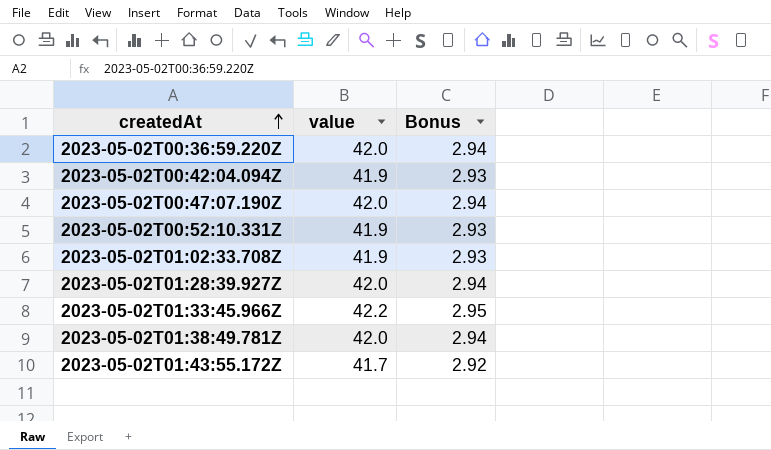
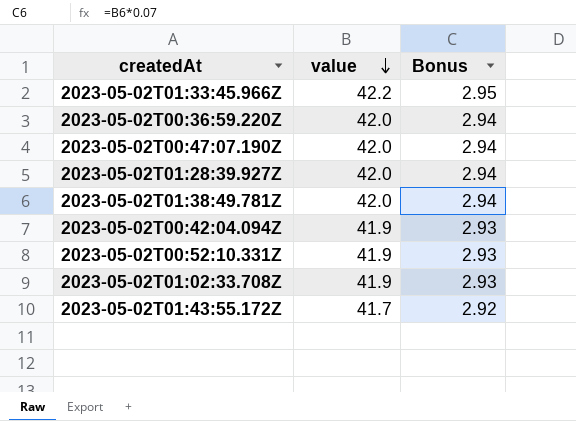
row order: createdAt ascending -> value descending

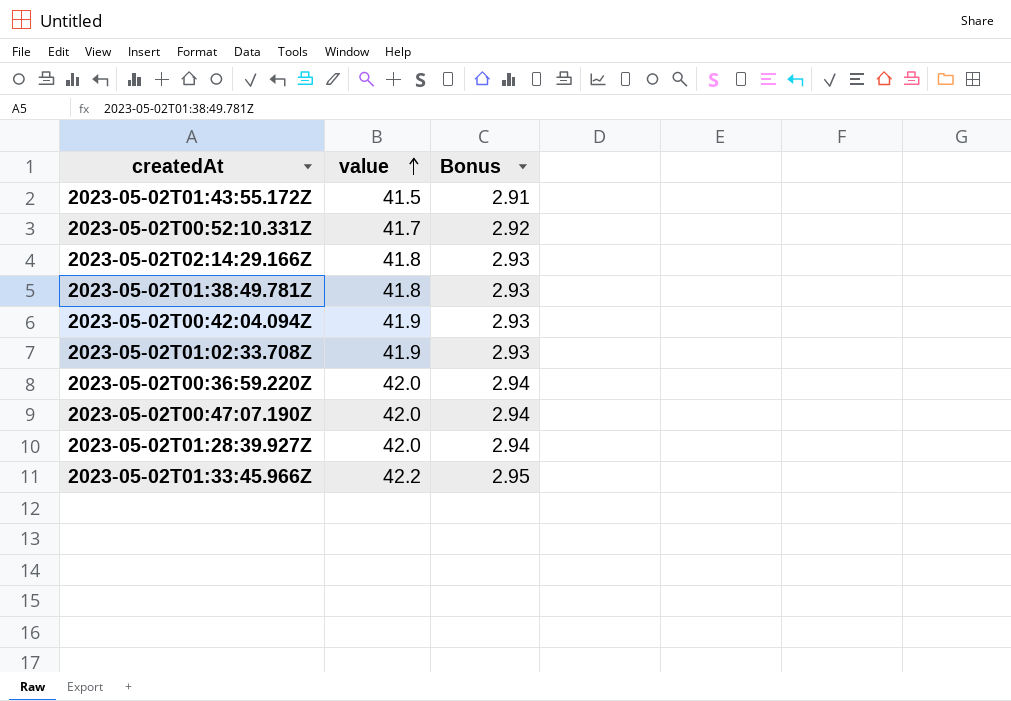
row order: value descending -> value ascending
2023-05-02T01:43:55.172Z | value: 41.7 -> 41.5
2023-05-02T01:43:55.172Z | Bonus: 2.92 -> 2.91
2023-05-02T00:52:10.331Z | value: 41.9 -> 41.7
2023-05-02T00:52:10.331Z | Bonus: 2.93 -> 2.92
row 2023-05-02T02:14:29.166Z: none -> 41.8 | 2.93
2023-05-02T01:38:49.781Z | value: 42.0 -> 41.8
2023-05-02T01:38:49.781Z | Bonus: 2.94 -> 2.93

